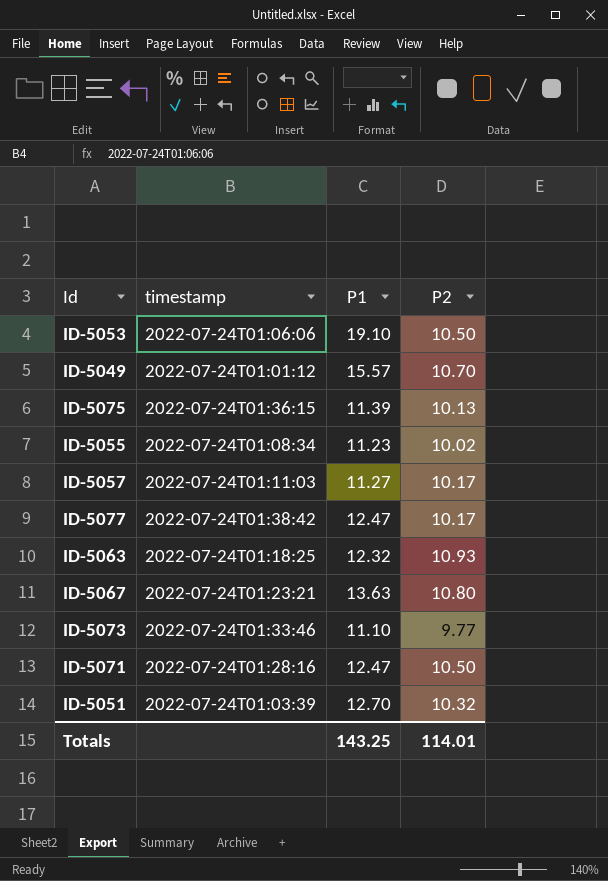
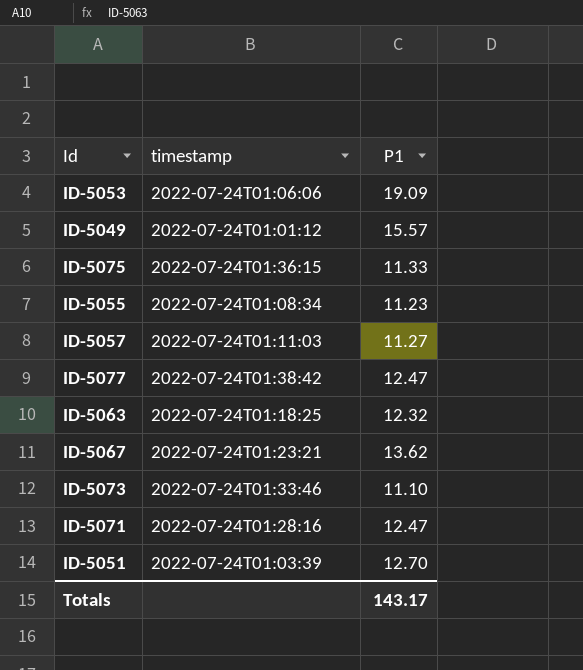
column P2 | position: 4 -> none
ID-5053 | P1: 19.10 -> 19.09
ID-5075 | P1: 11.39 -> 11.33
ID-5067 | P1: 13.63 -> 13.62
Totals | P1: 143.25 -> 143.17

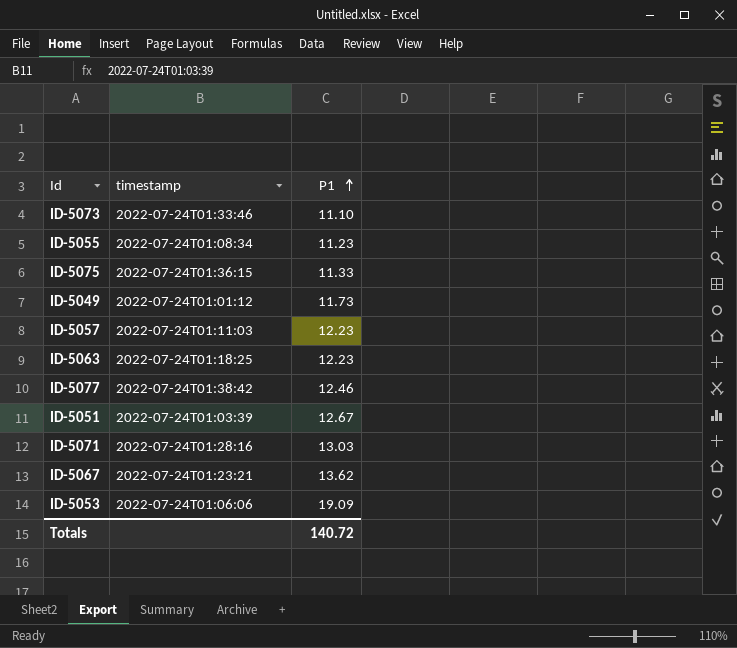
row order: none -> P1 ascending
ID-5049 | P1: 15.57 -> 11.73
ID-5057 | P1: 11.27 -> 12.23
ID-5063 | P1: 12.32 -> 12.23
ID-5077 | P1: 12.47 -> 12.46
ID-5051 | P1: 12.70 -> 12.67
ID-5071 | P1: 12.47 -> 13.03
Totals | P1: 143.17 -> 140.72

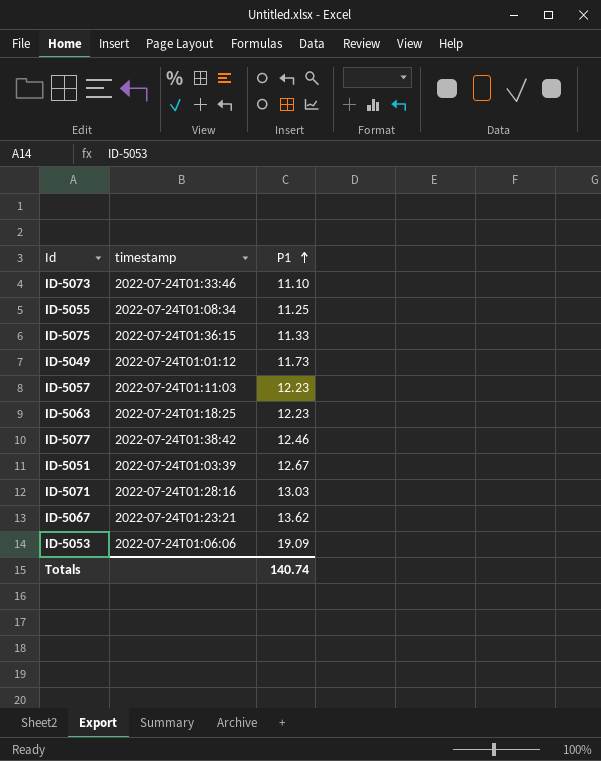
ID-5055 | P1: 11.23 -> 11.25
Totals | P1: 140.72 -> 140.74

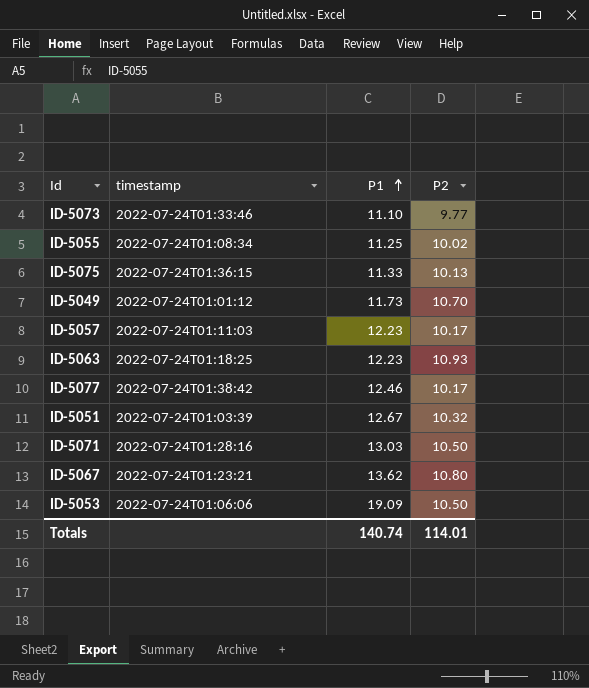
column P2 | position: none -> 4

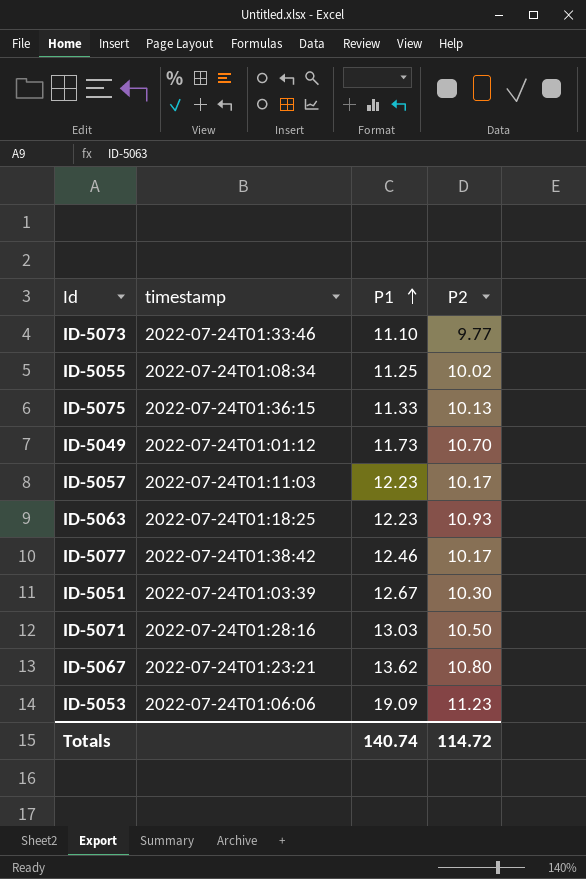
ID-5051 | P2: 10.32 -> 10.30
ID-5053 | P2: 10.50 -> 11.23
Totals | P2: 114.01 -> 114.72

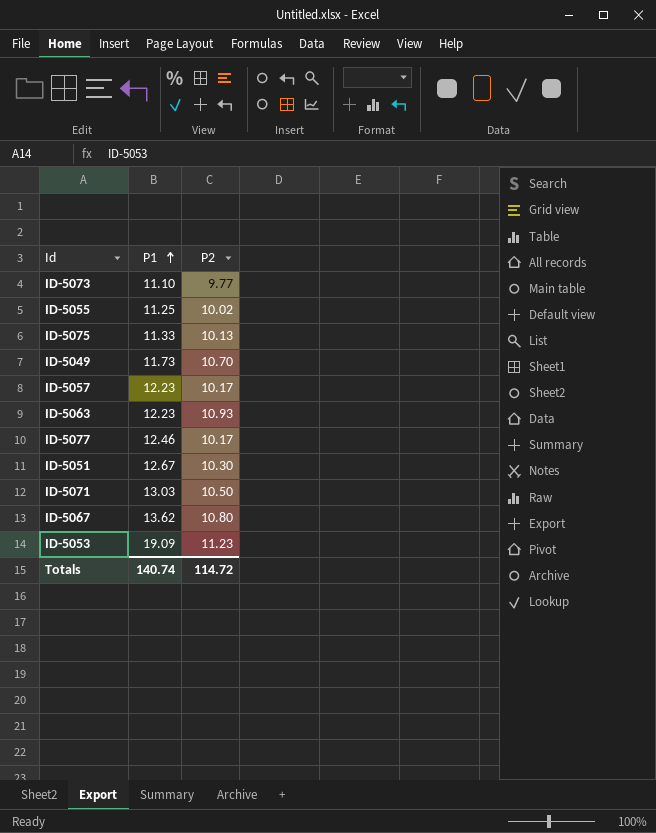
column timestamp | position: 2 -> none

